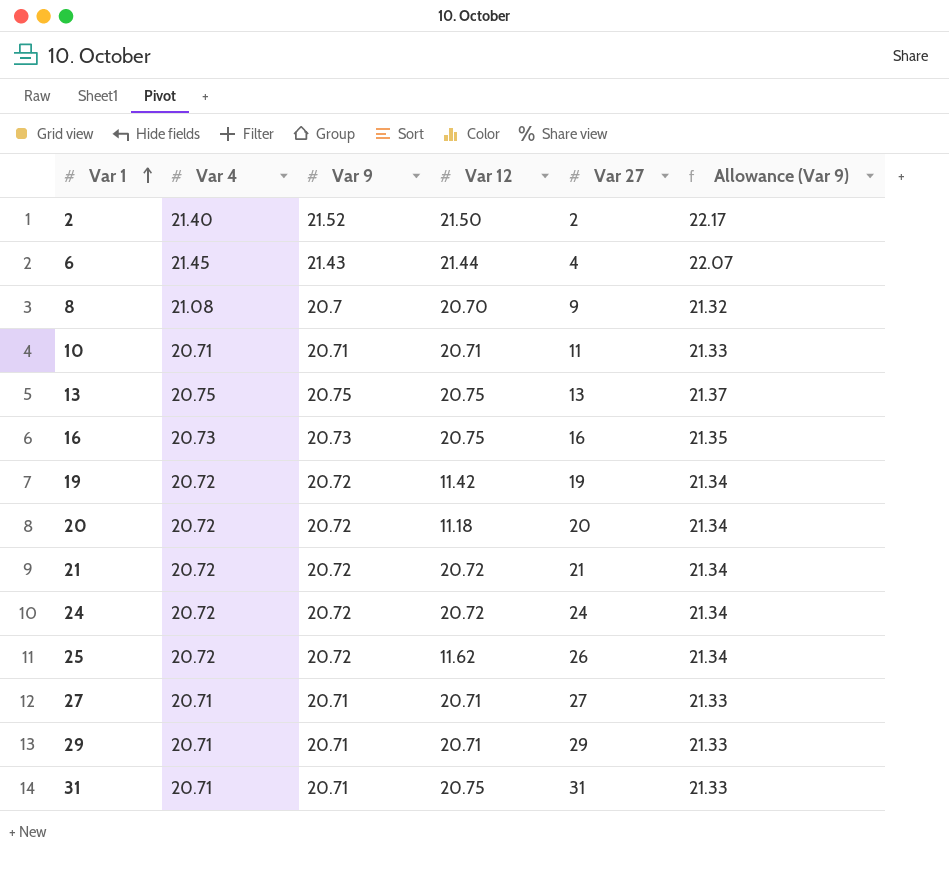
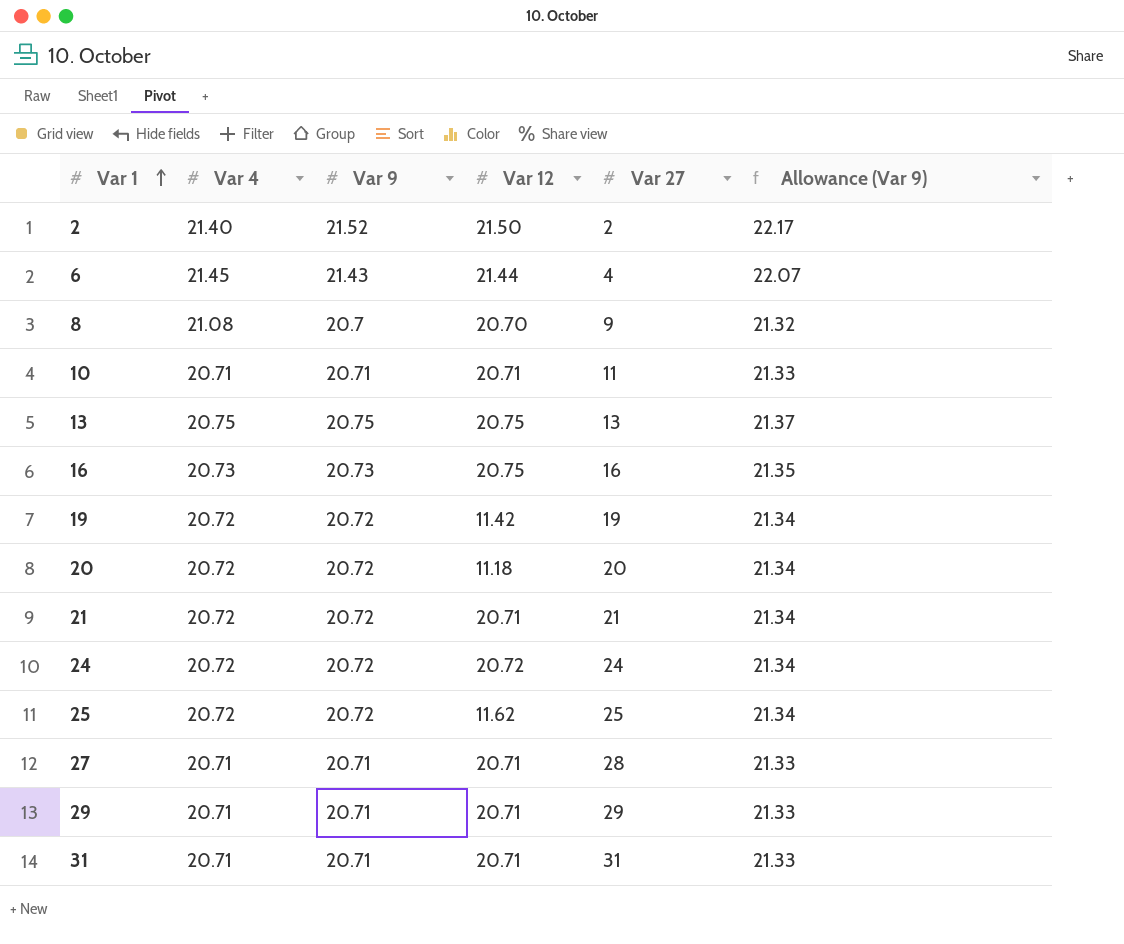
21 | Var 12: 20.72 -> 20.71
25 | Var 27: 26 -> 25
27 | Var 27: 27 -> 28
31 | Var 12: 20.75 -> 20.71

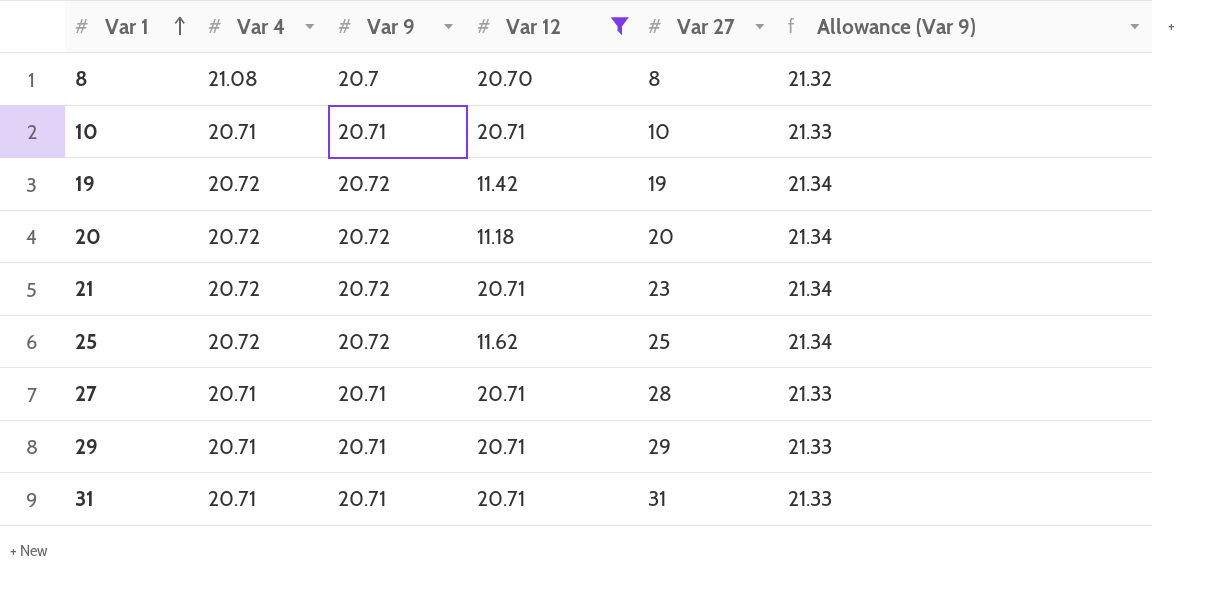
filter: none -> Var 12 <= 20.71
8 | Var 27: 9 -> 8
10 | Var 27: 11 -> 10
21 | Var 27: 21 -> 23

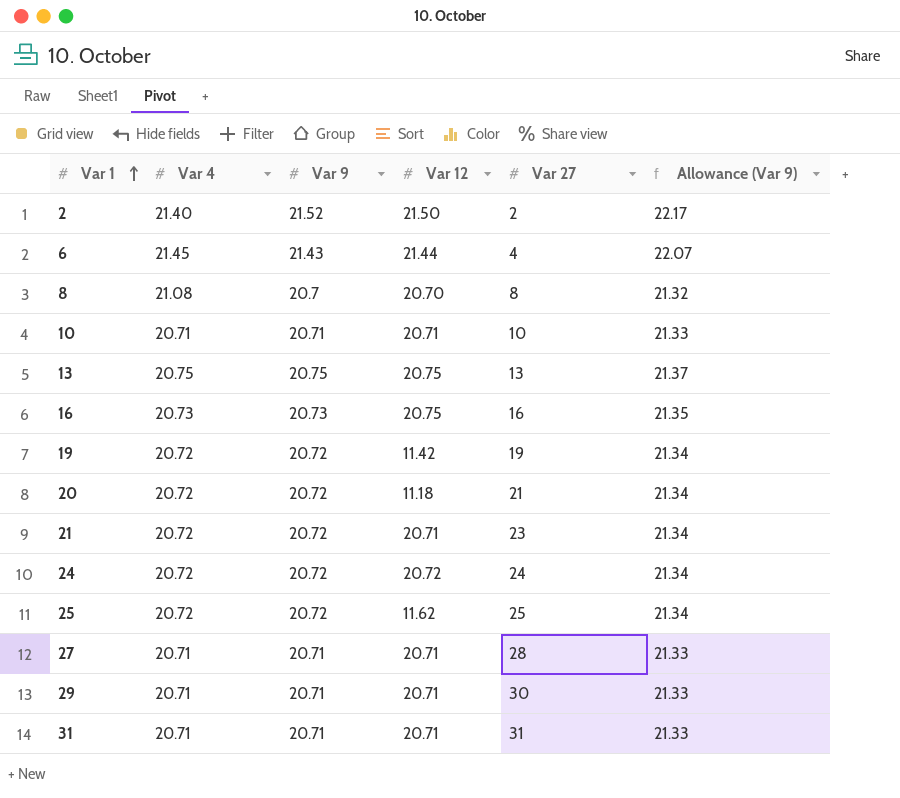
filter: Var 12 <= 20.71 -> none
20 | Var 27: 20 -> 21
29 | Var 27: 29 -> 30

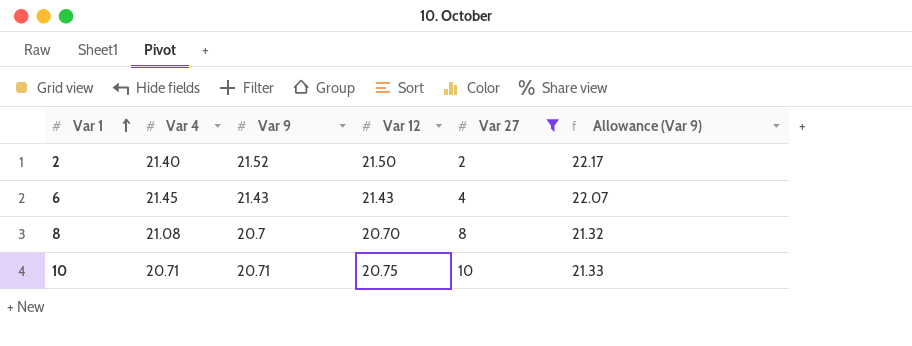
filter: none -> Var 27 <= 10
6 | Var 12: 21.44 -> 21.43
10 | Var 12: 20.71 -> 20.75

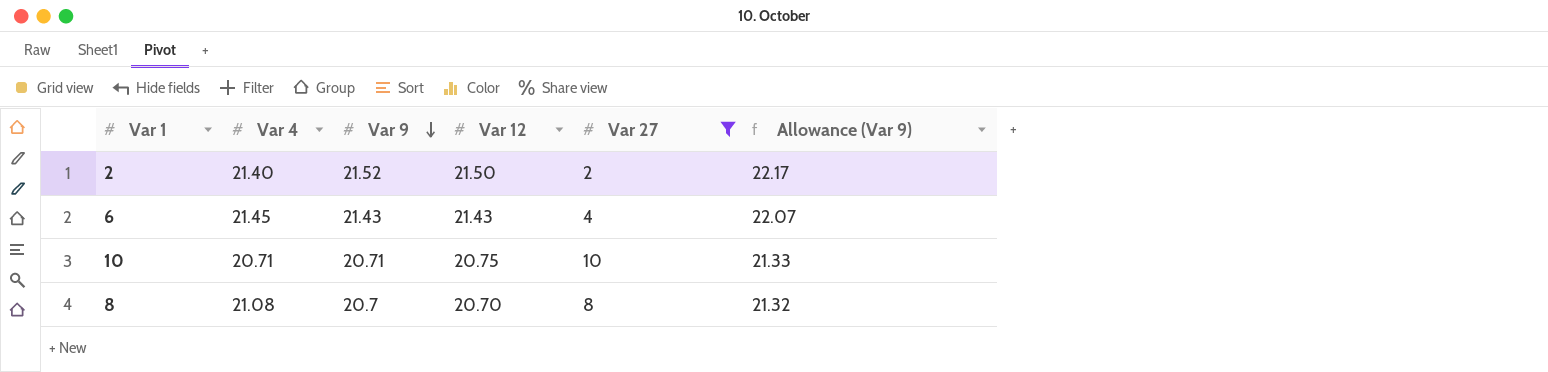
row order: Var 1 ascending -> Var 9 descending

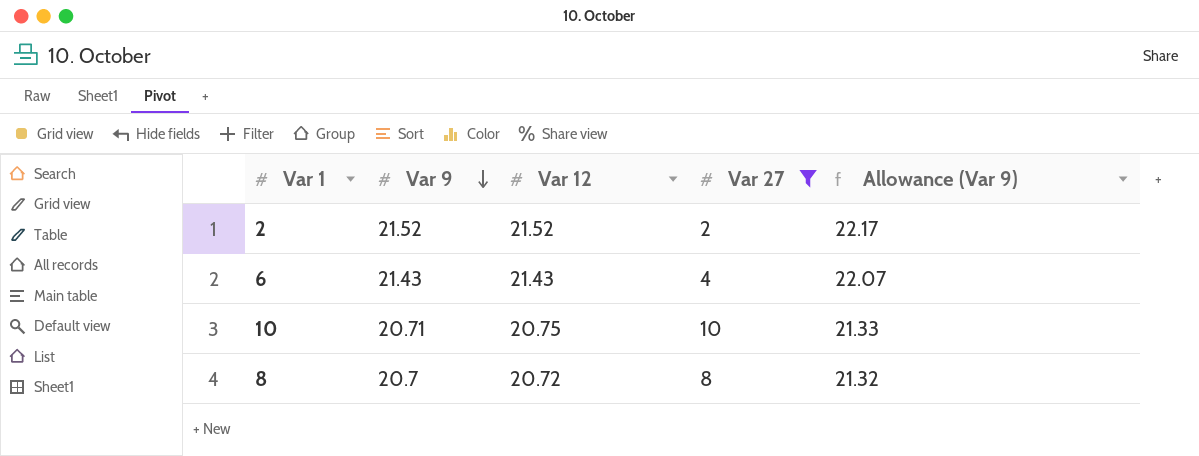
column Var 4 | position: 2 -> none
2 | Var 12: 21.50 -> 21.52
8 | Var 12: 20.70 -> 20.72

